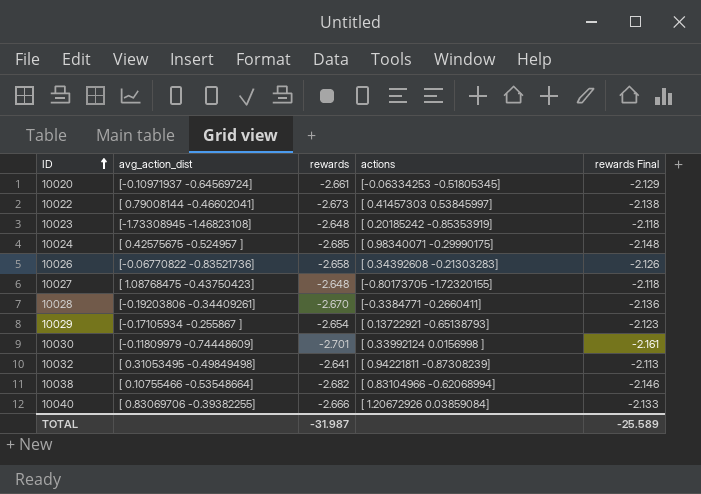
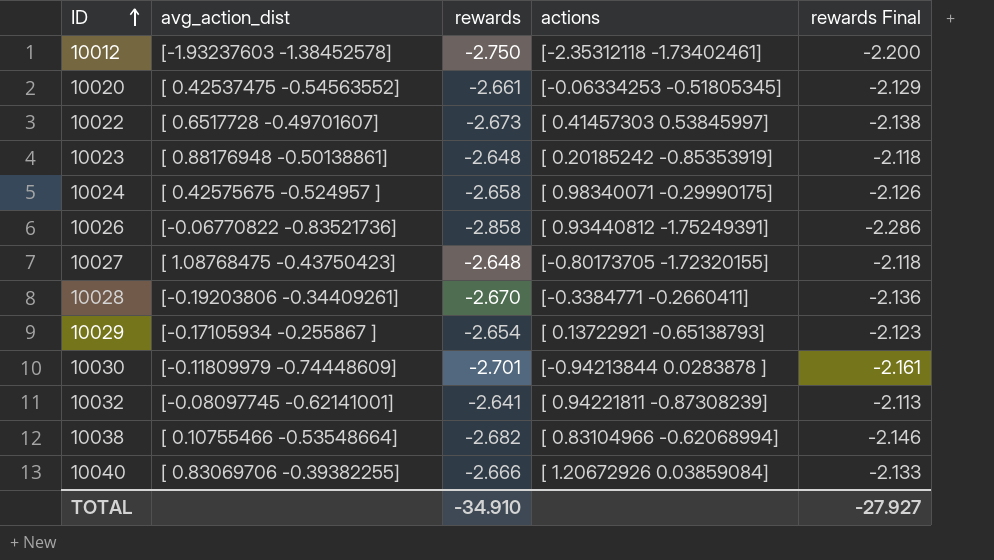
row 10012: none -> [-1.93237603 -1.38452578] | -2.750 | [-2.35312118 -1.73402461] | -2.200
10020 | avg_action_dist: [-0.10971937 -0.64569724] -> [ 0.42537475 -0.54563552]
10022 | avg_action_dist: [ 0.79008144 -0.46602041] -> [ 0.6517728 -0.49701607]
10023 | avg_action_dist: [-1.73308945 -1.46823108] -> [ 0.88176948 -0.50138861]
10024 | rewards: -2.685 -> -2.658
10024 | rewards Final: -2.148 -> -2.126
10026 | rewards: -2.658 -> -2.858
10026 | actions: [ 0.34392608 -0.21303283] -> [ 0.93440812 -1.75249391]
10026 | rewards Final: -2.126 -> -2.286
10030 | actions: [ 0.33992124 0.0156998 ] -> [-0.94213844 0.0283878 ]
10032 | avg_action_dist: [ 0.31053495 -0.49849498] -> [-0.08097745 -0.62141001]
TOTAL | rewards: -31.987 -> -34.910
TOTAL | rewards Final: -25.589 -> -27.927

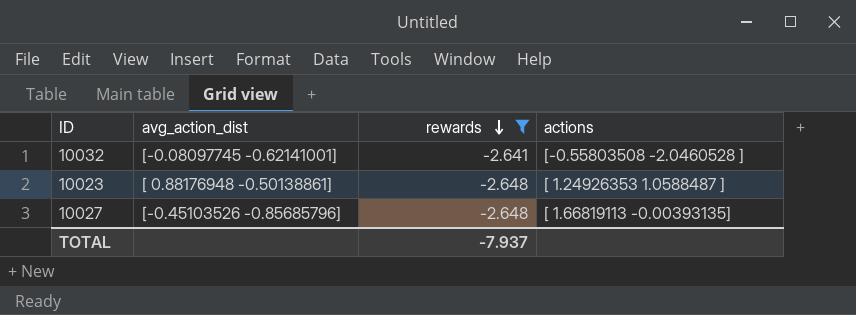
filter: none -> rewards >= -2.648
row order: ID ascending -> rewards descending
column rewards Final | formula: [rewards] * 0.8 -> none
10032 | actions: [ 0.94221811 -0.87308239] -> [-0.55803508 -2.0460528 ]
10023 | actions: [ 0.20185242 -0.85353919] -> [ 1.24926353 1.0588487 ]
10027 | avg_action_dist: [ 1.08768475 -0.43750423] -> [-0.45103526 -0.85685796]
10027 | actions: [-0.80173705 -1.72320155] -> [ 1.66819113 -0.00393135]
TOTAL | rewards: -34.910 -> -7.937

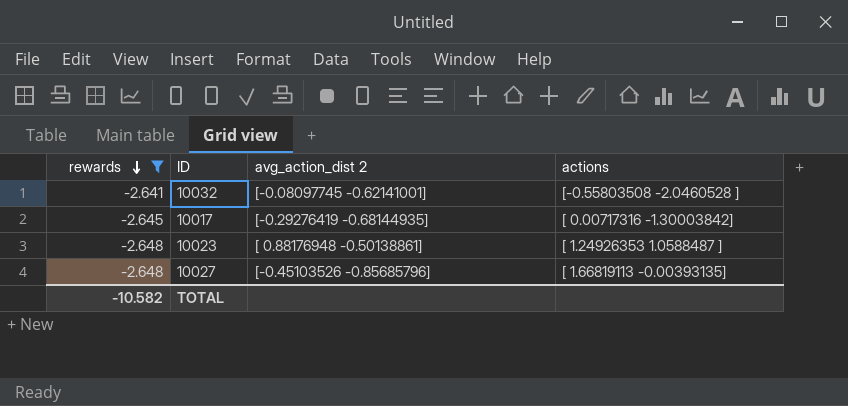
column rewards | position: 3 -> 1
column name: avg_action_dist -> avg_action_dist 2
row 10017: none -> -2.645 | [-0.29276419 -0.68144935] | [ 0.00717316 -1.30003842]
TOTAL | rewards: -7.937 -> -10.582

